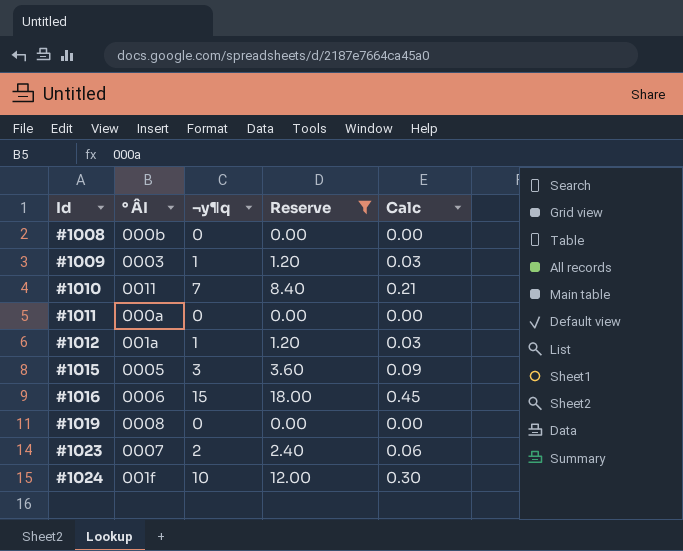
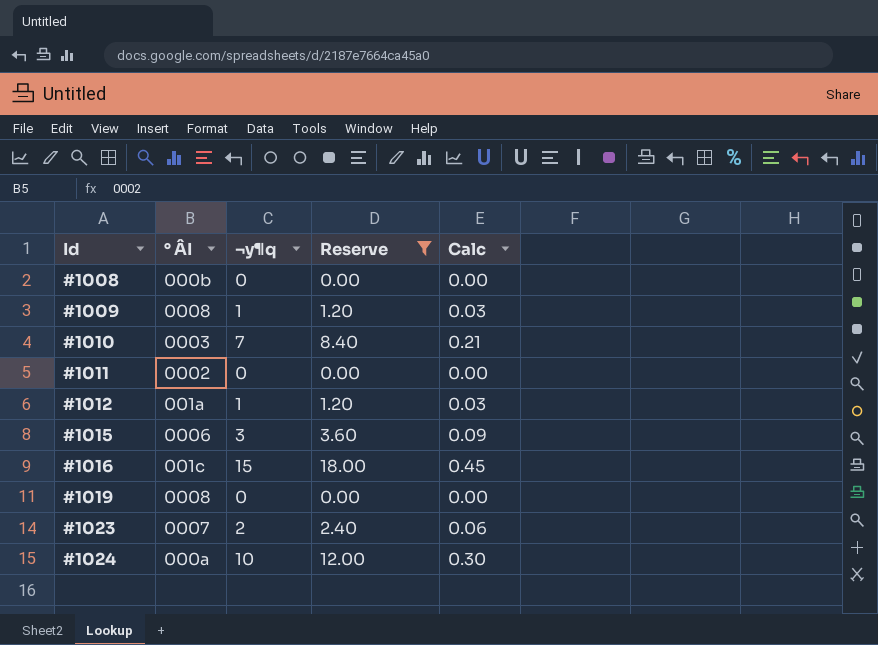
#1009 | ° ÂI: 0003 -> 0008
#1010 | ° ÂI: 0011 -> 0003
#1011 | ° ÂI: 000a -> 0002
#1015 | ° ÂI: 0005 -> 0006
#1016 | ° ÂI: 0006 -> 001c
#1024 | ° ÂI: 001f -> 000a

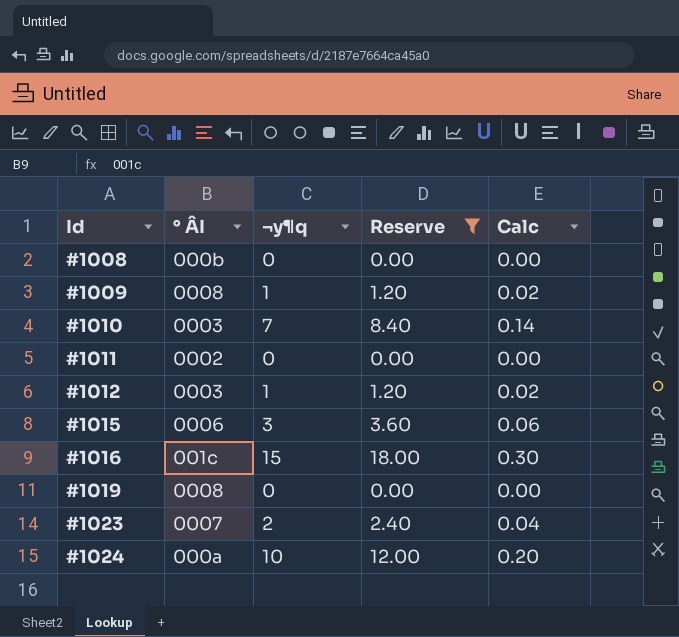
column Calc | formula: [¬y¶q] * 0.03 -> [¬y¶q] * 0.02
#1012 | ° ÂI: 001a -> 0003

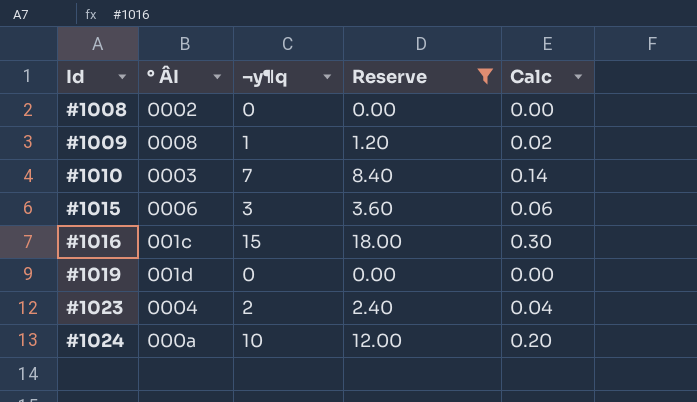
row #1011: 0002 | 0 | 0.00 | 0.00 -> none
row #1012: 0003 | 1 | 1.20 | 0.02 -> none
#1008 | ° ÂI: 000b -> 0002
#1019 | ° ÂI: 0008 -> 001d
#1023 | ° ÂI: 0007 -> 0004

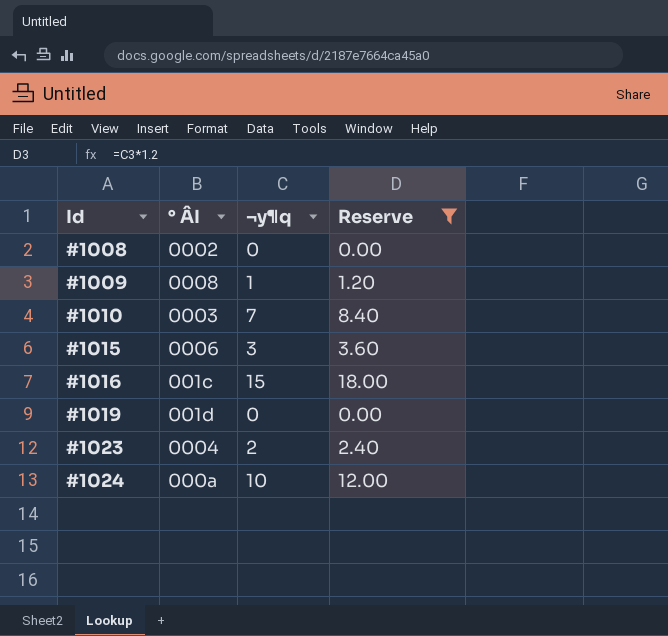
column Calc | formula: [¬y¶q] * 0.02 -> none

